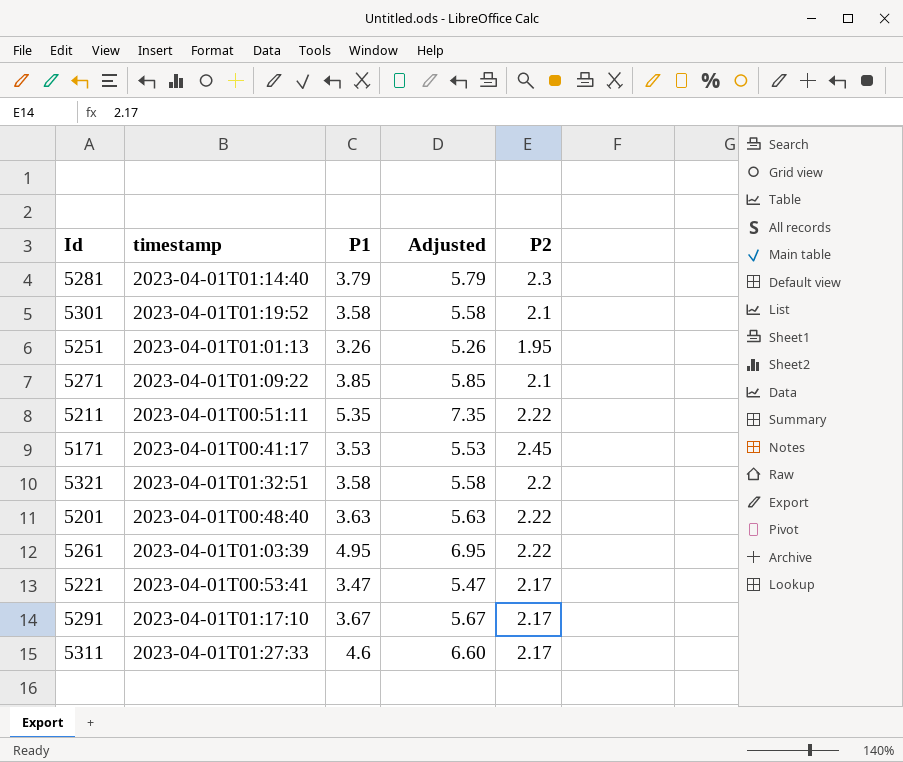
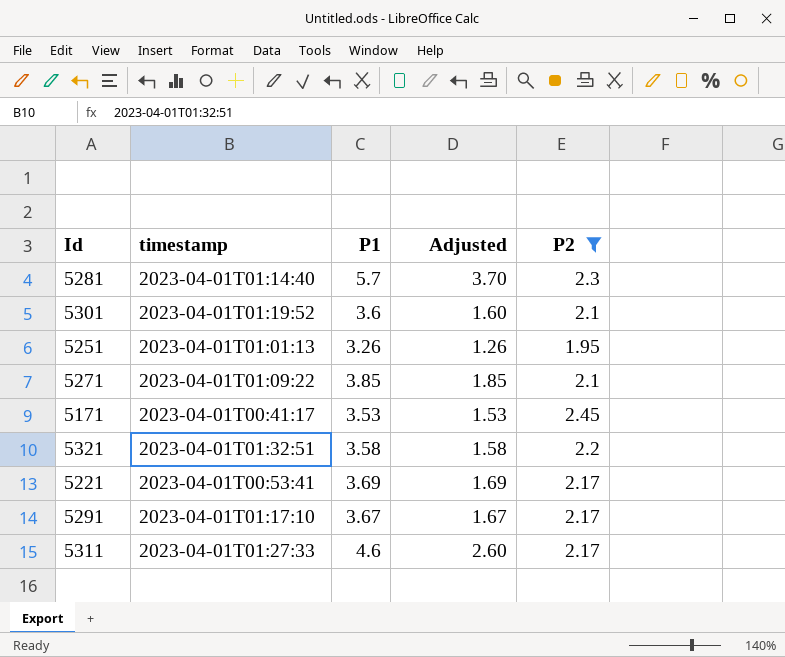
filter: none -> P2 != 2.22
column Adjusted | formula: [P1] + 2 -> [P1] - 2
5281 | P1: 3.79 -> 5.7
5301 | P1: 3.58 -> 3.6
5221 | P1: 3.47 -> 3.69

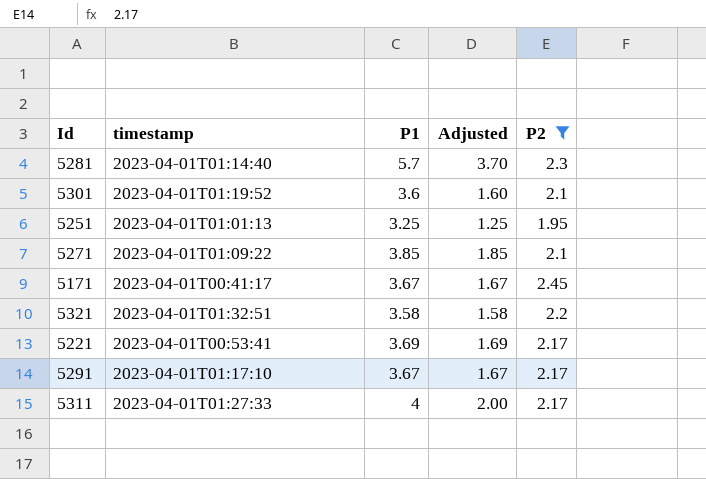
5251 | P1: 3.26 -> 3.25
5251 | Adjusted: 1.26 -> 1.25
5171 | P1: 3.53 -> 3.67
5171 | Adjusted: 1.53 -> 1.67
5311 | P1: 4.6 -> 4
5311 | Adjusted: 2.60 -> 2.00

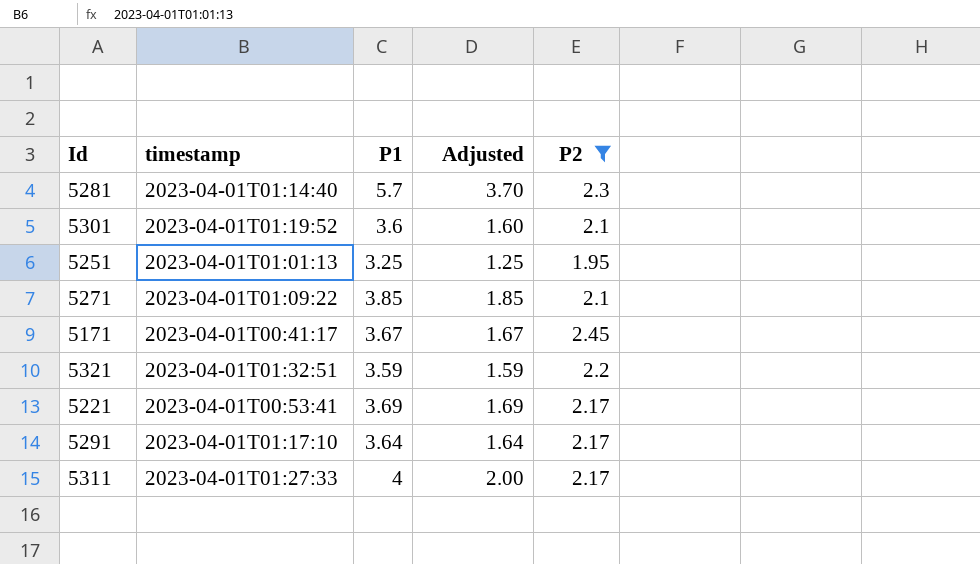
5321 | P1: 3.58 -> 3.59
5321 | Adjusted: 1.58 -> 1.59
5291 | P1: 3.67 -> 3.64
5291 | Adjusted: 1.67 -> 1.64

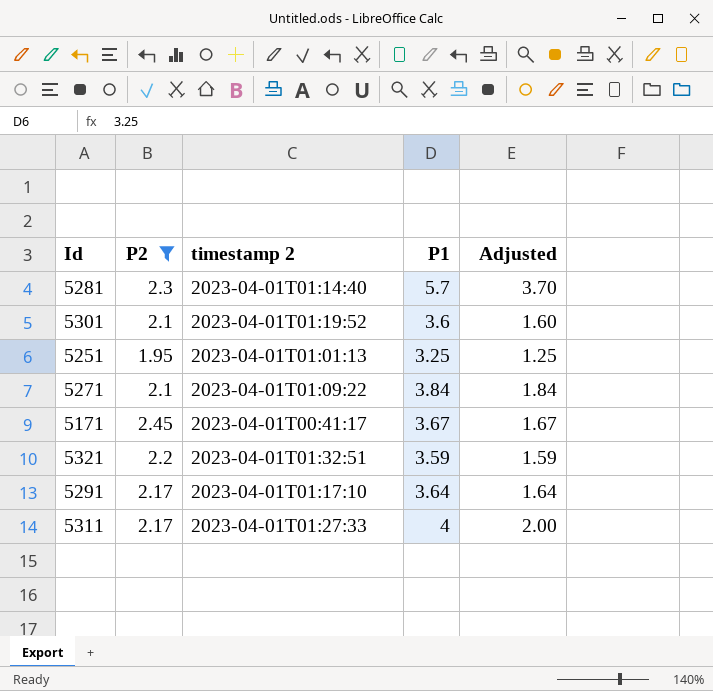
column P2 | position: 5 -> 2
column name: timestamp -> timestamp 2
row 5221: 2023-04-01T00:53:41 | 3.69 | 1.69 | 2.17 -> none
5271 | P1: 3.85 -> 3.84
5271 | Adjusted: 1.85 -> 1.84

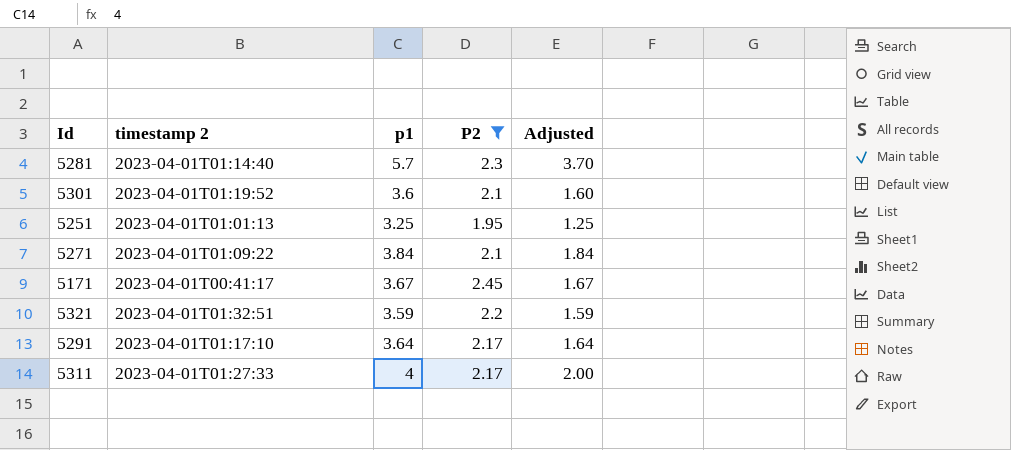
column name: P1 -> p1
column P2 | position: 2 -> 4

